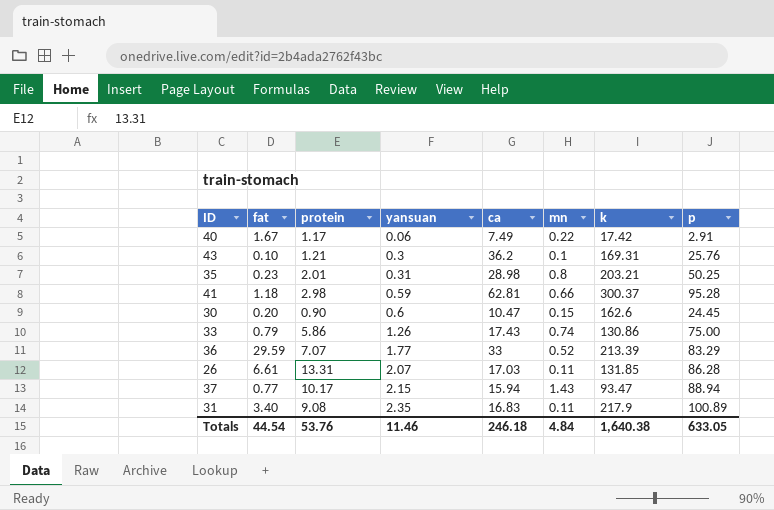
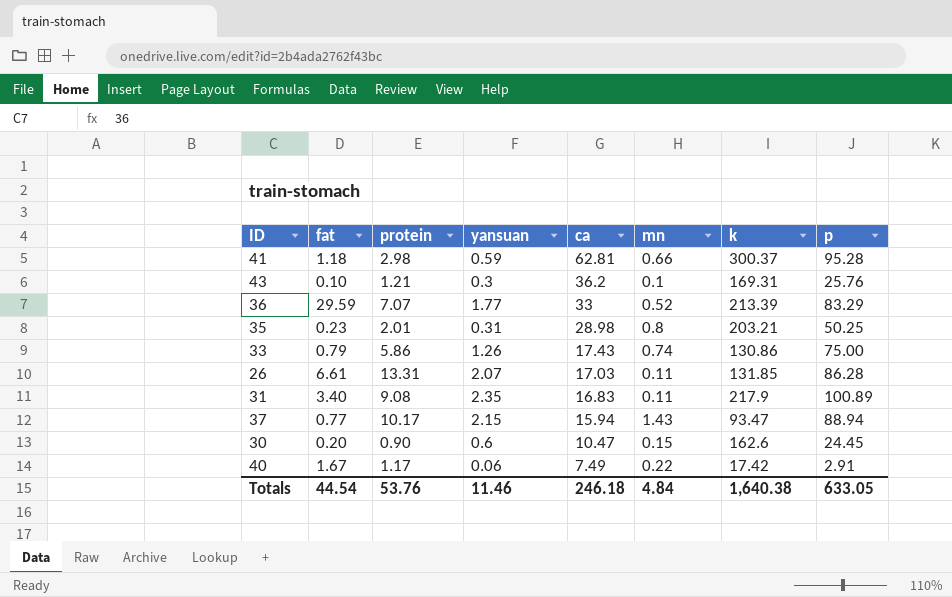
row order: yansuan ascending -> ca descending

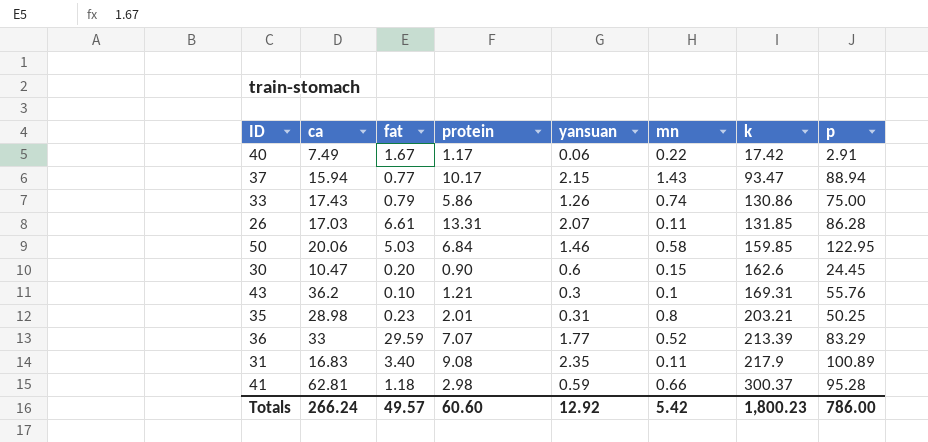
row order: ca descending -> k ascending
column ca | position: 5 -> 2
row 50: none -> 20.06 | 5.03 | 6.84 | 1.46 | 0.58 | 159.85 | 122.95
43 | p: 25.76 -> 55.76
Totals | ca: 246.18 -> 266.24
Totals | fat: 44.54 -> 49.57
Totals | protein: 53.76 -> 60.60
Totals | yansuan: 11.46 -> 12.92
Totals | mn: 4.84 -> 5.42
Totals | k: 1,640.38 -> 1,800.23
Totals | p: 633.05 -> 786.00

